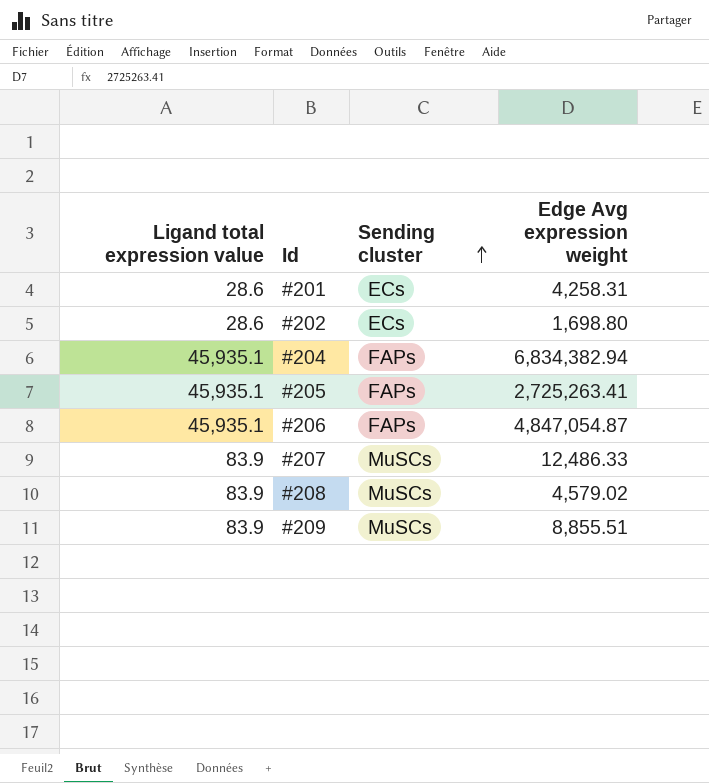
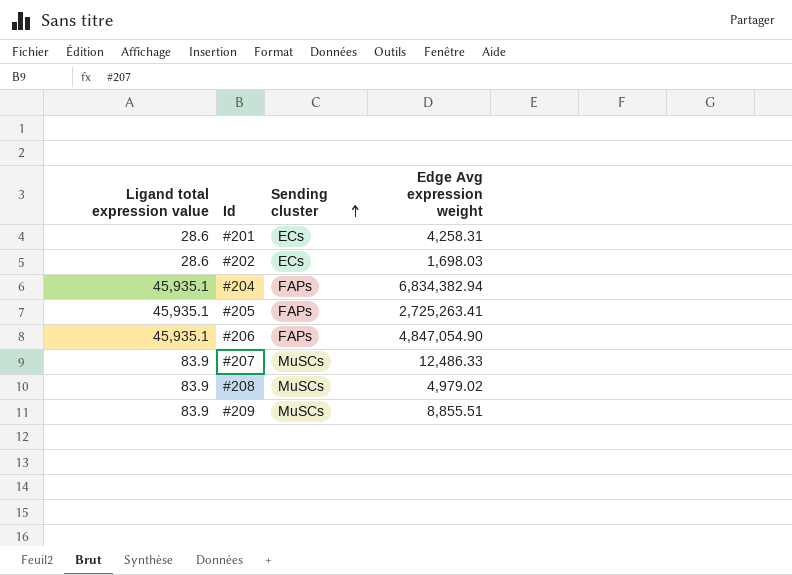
#202 | Edge Avg expression weight: 1,698.80 -> 1,698.03
#206 | Edge Avg expression weight: 4,847,054.87 -> 4,847,054.90
#208 | Edge Avg expression weight: 4,579.02 -> 4,979.02

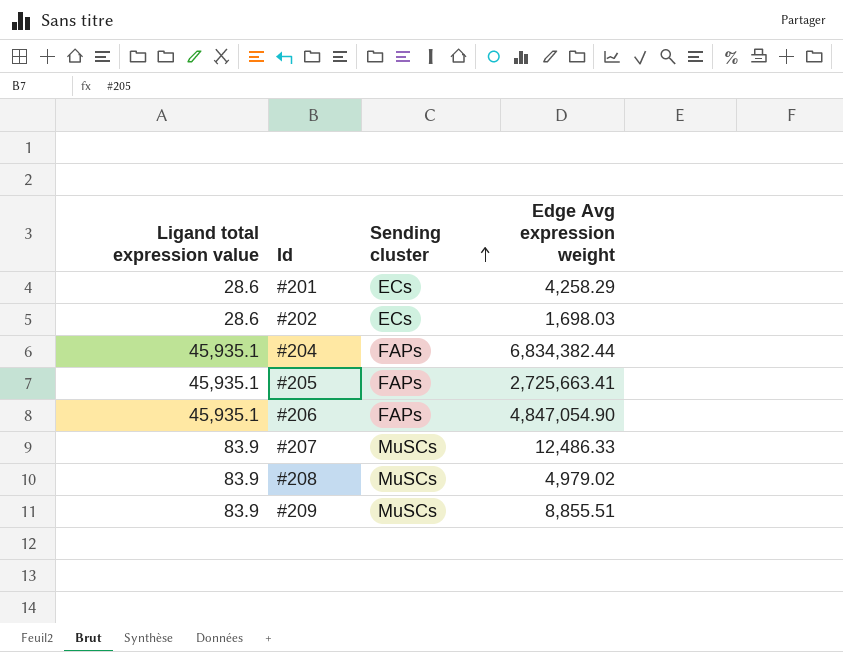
#201 | Edge Avg expression weight: 4,258.31 -> 4,258.29
#204 | Edge Avg expression weight: 6,834,382.94 -> 6,834,382.44
#205 | Edge Avg expression weight: 2,725,263.41 -> 2,725,663.41

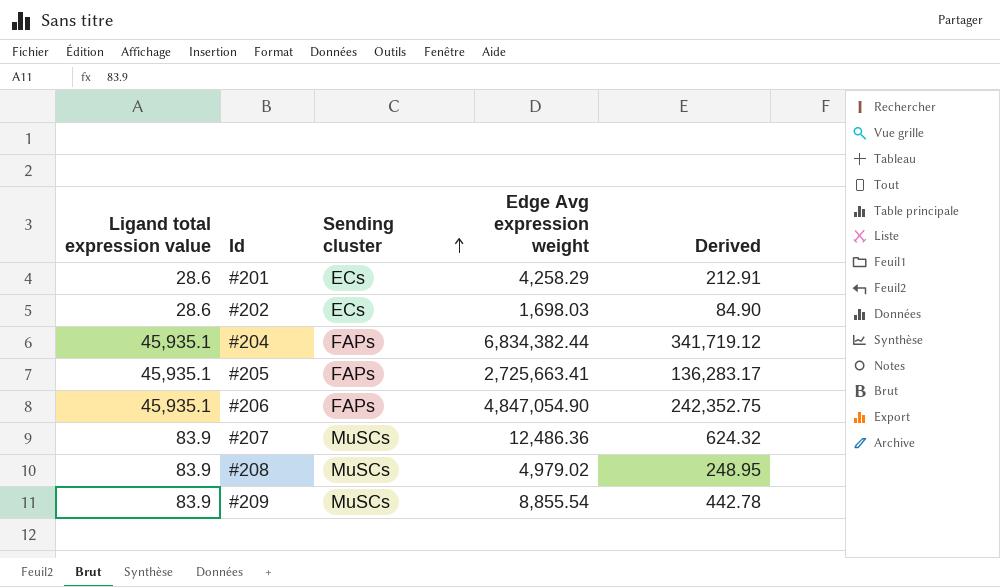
column Derived | formula: none -> [Edge Avg expression weight] * 0.05
#207 | Edge Avg expression weight: 12,486.33 -> 12,486.36
#209 | Edge Avg expression weight: 8,855.51 -> 8,855.54

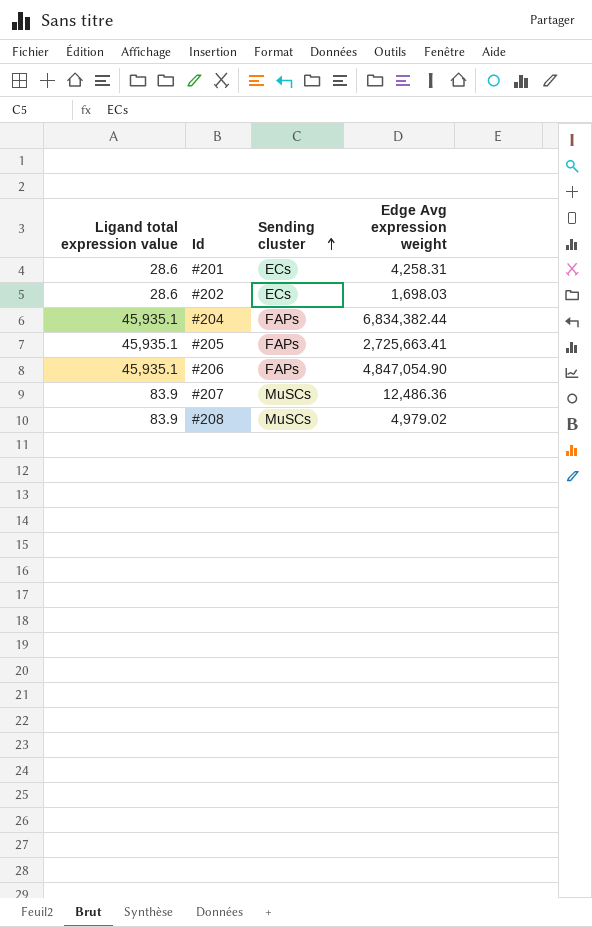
column Derived | formula: [Edge Avg expression weight] * 0.05 -> none
row #209: 83.9 | MuSCs | 8,855.54 | 442.78 -> none
#201 | Edge Avg expression weight: 4,258.29 -> 4,258.31

